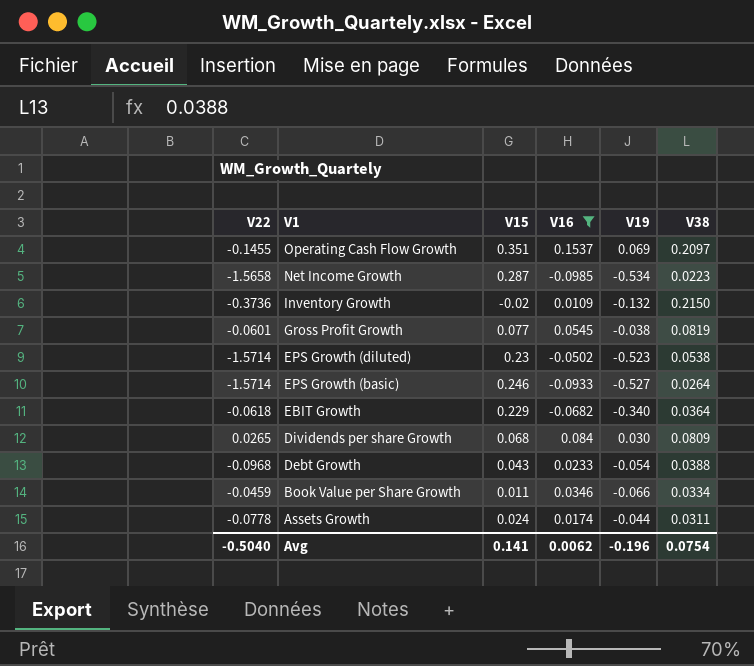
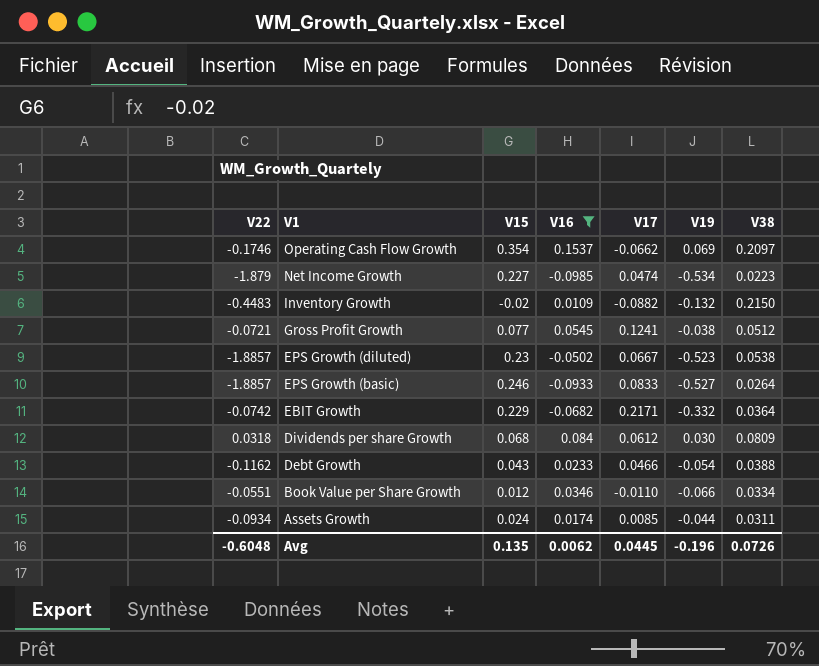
column V17 | position: none -> 5
Operating Cash Flow Growth | V22: -0.1455 -> -0.1746
Operating Cash Flow Growth | V15: 0.351 -> 0.354
Net Income Growth | V22: -1.5658 -> -1.879
Net Income Growth | V15: 0.287 -> 0.227
Inventory Growth | V22: -0.3736 -> -0.4483
Gross Profit Growth | V22: -0.0601 -> -0.0721
Gross Profit Growth | V38: 0.0819 -> 0.0512
EPS Growth (diluted) | V22: -1.5714 -> -1.8857
EPS Growth (basic) | V22: -1.5714 -> -1.8857
EBIT Growth | V22: -0.0618 -> -0.0742
EBIT Growth | V19: -0.340 -> -0.332
Dividends per share Growth | V22: 0.0265 -> 0.0318
Debt Growth | V22: -0.0968 -> -0.1162
Book Value per Share Growth | V22: -0.0459 -> -0.0551
Book Value per Share Growth | V15: 0.011 -> 0.012
Assets Growth | V22: -0.0778 -> -0.0934
Avg | V22: -0.5040 -> -0.6048
Avg | V15: 0.141 -> 0.135
Avg | V38: 0.0754 -> 0.0726

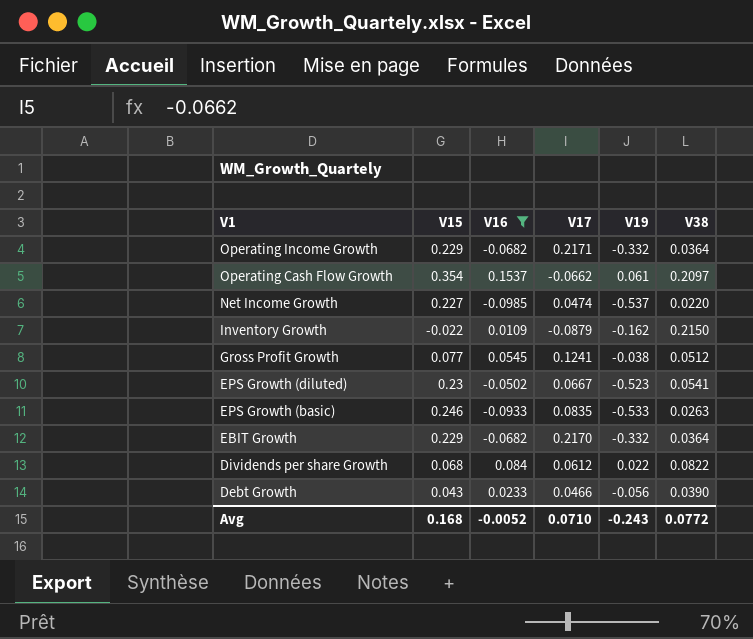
column V22 | position: 1 -> none
row Book Value per Share Growth: -0.0551 | 0.012 | 0.0346 | -0.0110 | -0.066 | 0.0334 -> none
row Assets Growth: -0.0934 | 0.024 | 0.0174 | 0.0085 | -0.044 | 0.0311 -> none
row Operating Income Growth: none -> 0.229 | -0.0682 | 0.2171 | -0.332 | 0.0364
Operating Cash Flow Growth | V19: 0.069 -> 0.061
Net Income Growth | V19: -0.534 -> -0.537
Net Income Growth | V38: 0.0223 -> 0.0220
Inventory Growth | V15: -0.02 -> -0.022
Inventory Growth | V17: -0.0882 -> -0.0879
Inventory Growth | V19: -0.132 -> -0.162
EPS Growth (diluted) | V38: 0.0538 -> 0.0541
EPS Growth (basic) | V17: 0.0833 -> 0.0835
EPS Growth (basic) | V19: -0.527 -> -0.533
EPS Growth (basic) | V38: 0.0264 -> 0.0263
EBIT Growth | V17: 0.2171 -> 0.2170
Dividends per share Growth | V19: 0.030 -> 0.022
Dividends per share Growth | V38: 0.0809 -> 0.0822
Debt Growth | V19: -0.054 -> -0.056
Debt Growth | V38: 0.0388 -> 0.0390
Avg | V15: 0.135 -> 0.168
Avg | V16: 0.0062 -> -0.0052
Avg | V17: 0.0445 -> 0.0710
Avg | V19: -0.196 -> -0.243
Avg | V38: 0.0726 -> 0.0772

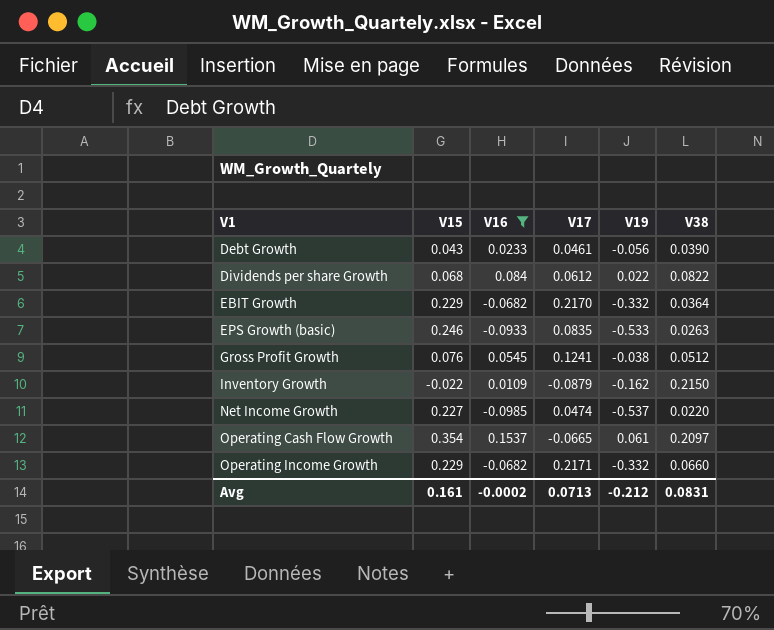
row order: V1 descending -> V1 ascending
row EPS Growth (diluted): 0.23 | -0.0502 | 0.0667 | -0.523 | 0.0541 -> none
Debt Growth | V17: 0.0466 -> 0.0461
Gross Profit Growth | V15: 0.077 -> 0.076
Operating Cash Flow Growth | V17: -0.0662 -> -0.0665
Operating Income Growth | V38: 0.0364 -> 0.0660
Avg | V15: 0.168 -> 0.161
Avg | V16: -0.0052 -> -0.0002
Avg | V17: 0.0710 -> 0.0713
Avg | V19: -0.243 -> -0.212
Avg | V38: 0.0772 -> 0.0831

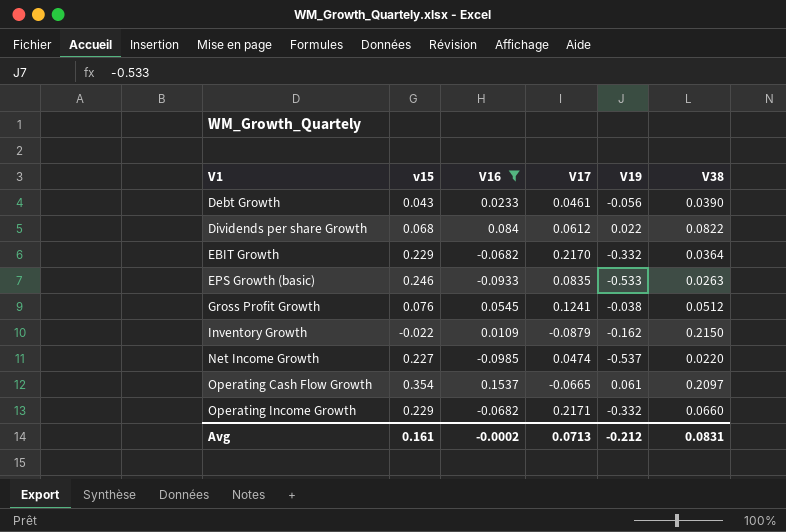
column name: V15 -> v15

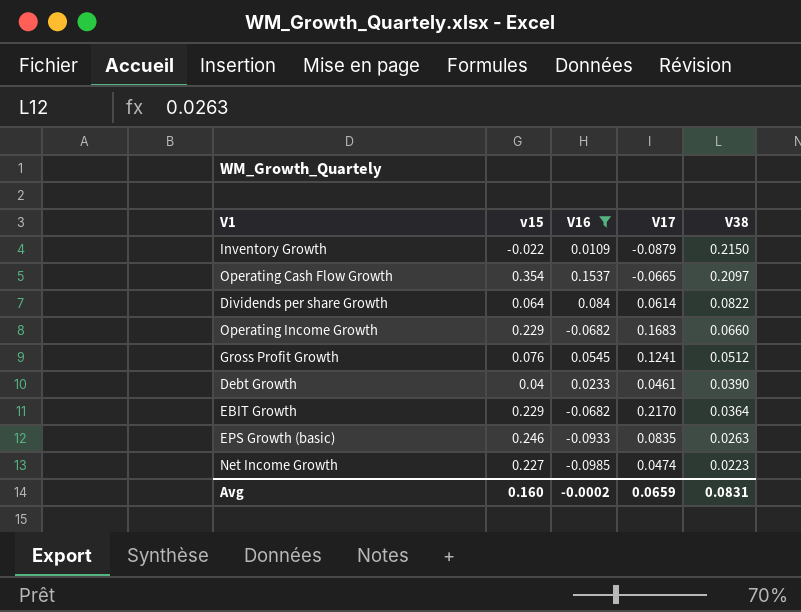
row order: V1 ascending -> V38 descending
column V19 | position: 5 -> none
Dividends per share Growth | v15: 0.068 -> 0.064
Dividends per share Growth | V17: 0.0612 -> 0.0614
Operating Income Growth | V17: 0.2171 -> 0.1683
Debt Growth | v15: 0.043 -> 0.04
Net Income Growth | V38: 0.0220 -> 0.0223
Avg | v15: 0.161 -> 0.160
Avg | V17: 0.0713 -> 0.0659

